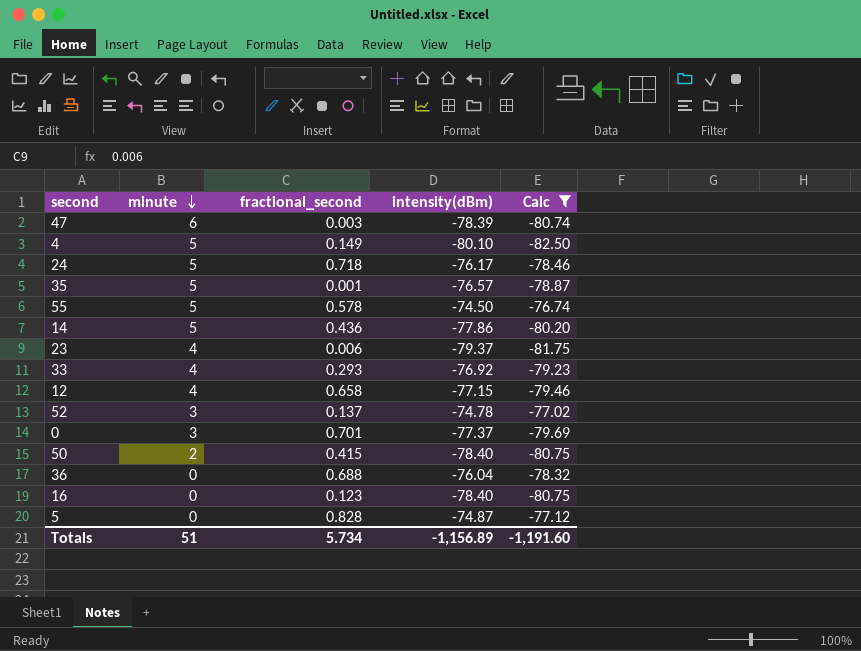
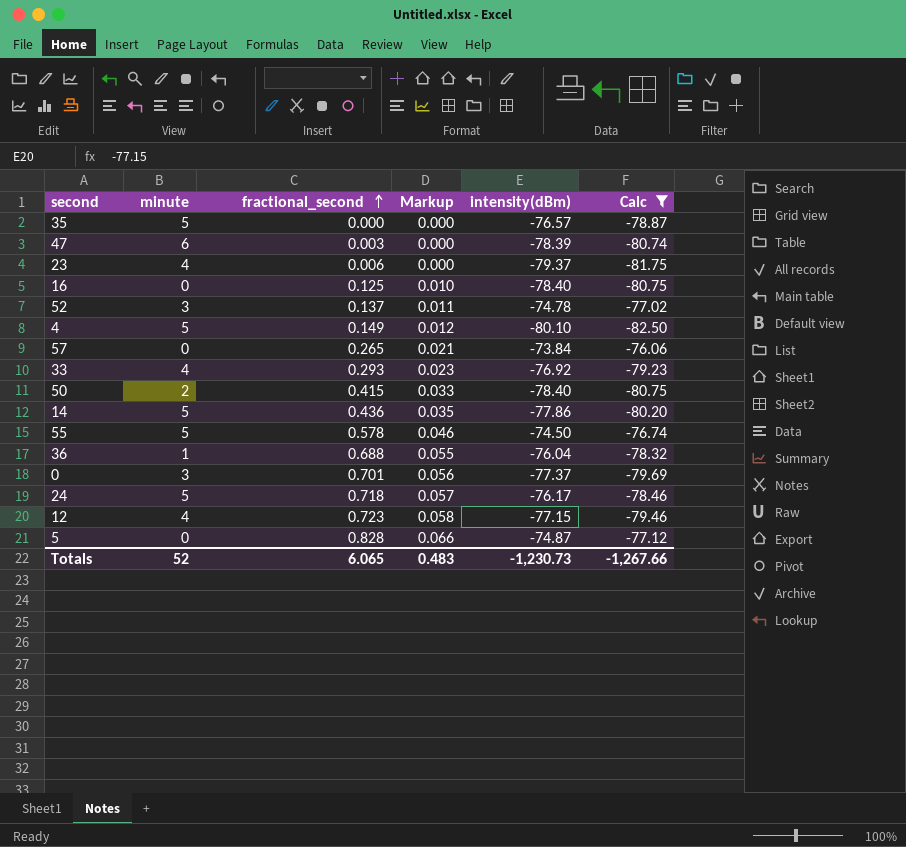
row order: minute descending -> fractional_second ascending
column Markup | formula: none -> [fractional_second] * 0.08
35 | fractional_second: 0.001 -> 0.000
16 | fractional_second: 0.123 -> 0.125
row 57: none -> 0 | 0.265 | 0.021 | -73.84 | -76.06
36 | minute: 0 -> 1
12 | fractional_second: 0.658 -> 0.723
Totals | minute: 51 -> 52
Totals | fractional_second: 5.734 -> 6.065
Totals | intensity(dBm): -1,156.89 -> -1,230.73
Totals | Calc: -1,191.60 -> -1,267.66

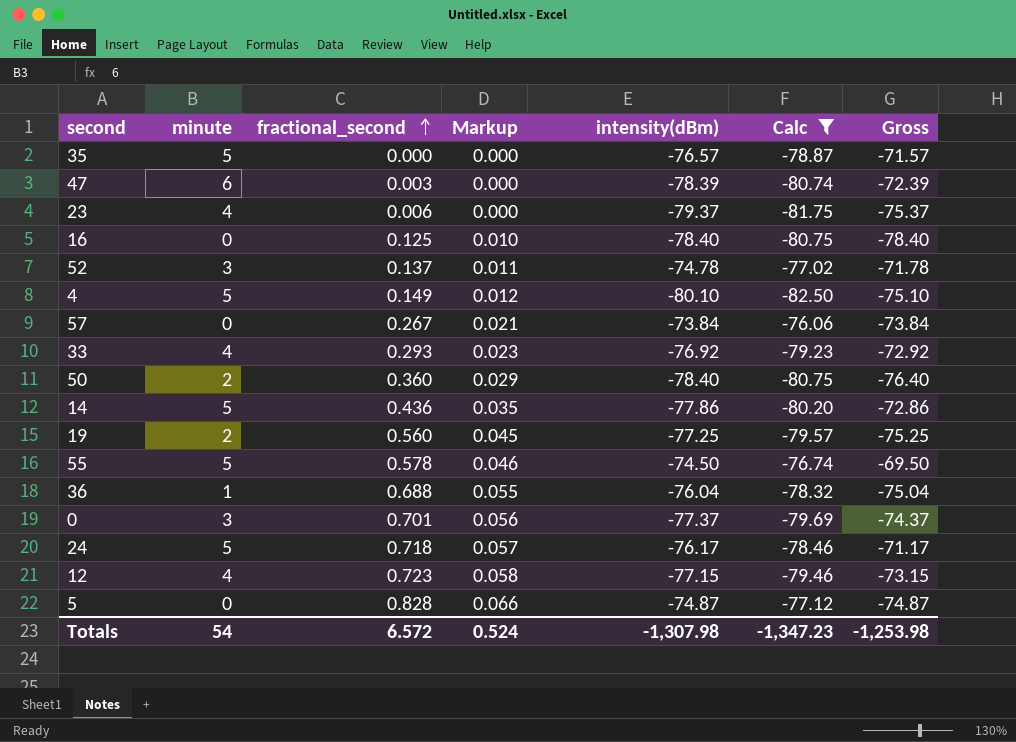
column Gross | formula: none -> [minute] + [intensity(dBm)]
57 | fractional_second: 0.265 -> 0.267
50 | fractional_second: 0.415 -> 0.360
50 | Markup: 0.033 -> 0.029
row 19: none -> 2 | 0.560 | 0.045 | -77.25 | -79.57 | -75.25
Totals | minute: 52 -> 54
Totals | fractional_second: 6.065 -> 6.572
Totals | Markup: 0.483 -> 0.524
Totals | intensity(dBm): -1,230.73 -> -1,307.98
Totals | Calc: -1,267.66 -> -1,347.23

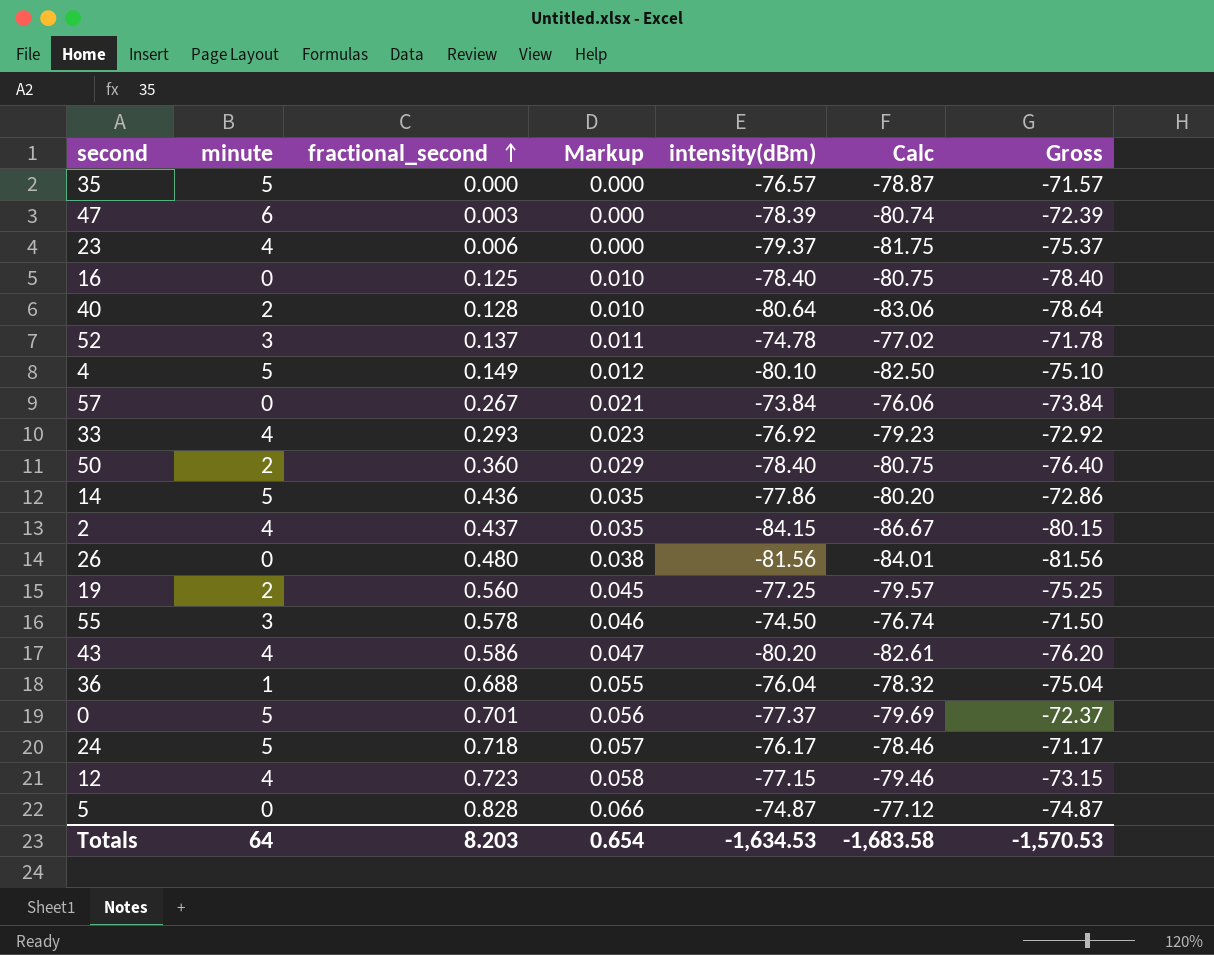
filter: Calc >= -82.50 -> none
55 | minute: 5 -> 3
55 | Gross: -69.50 -> -71.50
0 | minute: 3 -> 5
0 | Gross: -74.37 -> -72.37
Totals | minute: 54 -> 64
Totals | fractional_second: 6.572 -> 8.203
Totals | Markup: 0.524 -> 0.654
Totals | intensity(dBm): -1,307.98 -> -1,634.53
Totals | Calc: -1,347.23 -> -1,683.58
Totals | Gross: -1,253.98 -> -1,570.53

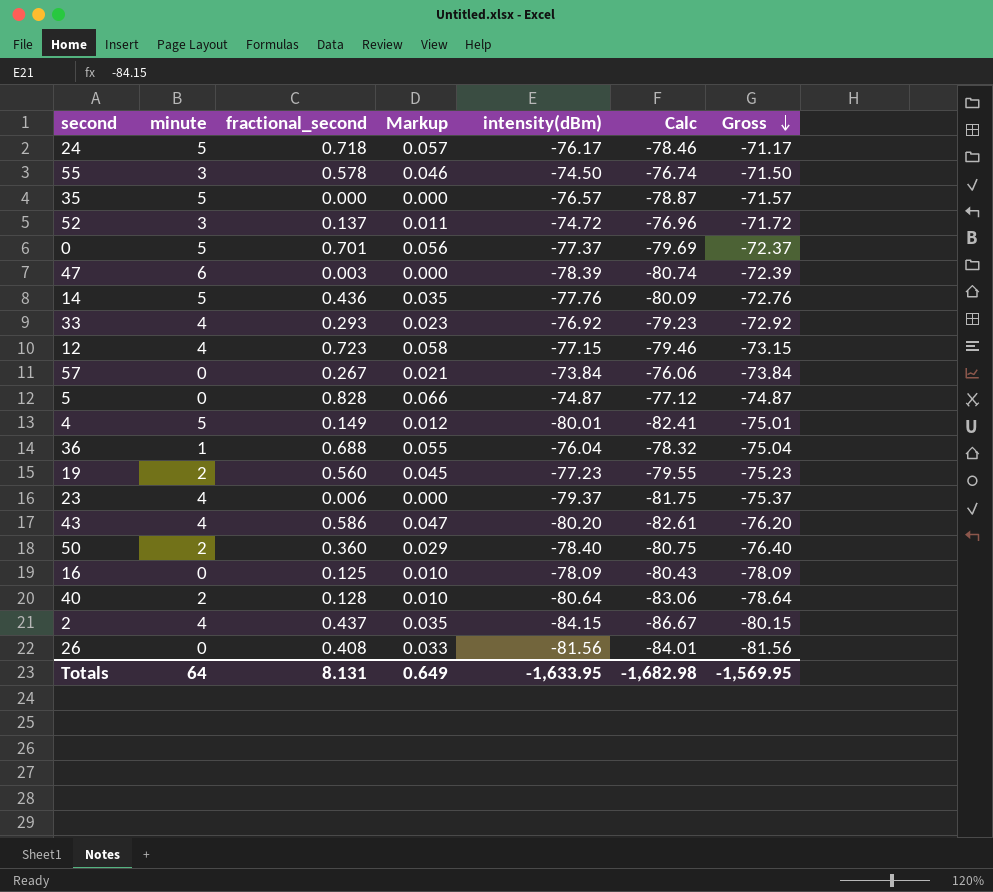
row order: fractional_second ascending -> Gross descending
52 | intensity(dBm): -74.78 -> -74.72
52 | Calc: -77.02 -> -76.96
52 | Gross: -71.78 -> -71.72
14 | intensity(dBm): -77.86 -> -77.76
14 | Calc: -80.20 -> -80.09
14 | Gross: -72.86 -> -72.76
4 | intensity(dBm): -80.10 -> -80.01
4 | Calc: -82.50 -> -82.41
4 | Gross: -75.10 -> -75.01
19 | intensity(dBm): -77.25 -> -77.23
19 | Calc: -79.57 -> -79.55
19 | Gross: -75.25 -> -75.23
16 | intensity(dBm): -78.40 -> -78.09
16 | Calc: -80.75 -> -80.43
16 | Gross: -78.40 -> -78.09
26 | fractional_second: 0.480 -> 0.408
26 | Markup: 0.038 -> 0.033
Totals | fractional_second: 8.203 -> 8.131
Totals | Markup: 0.654 -> 0.649
Totals | intensity(dBm): -1,634.53 -> -1,633.95
Totals | Calc: -1,683.58 -> -1,682.98
Totals | Gross: -1,570.53 -> -1,569.95

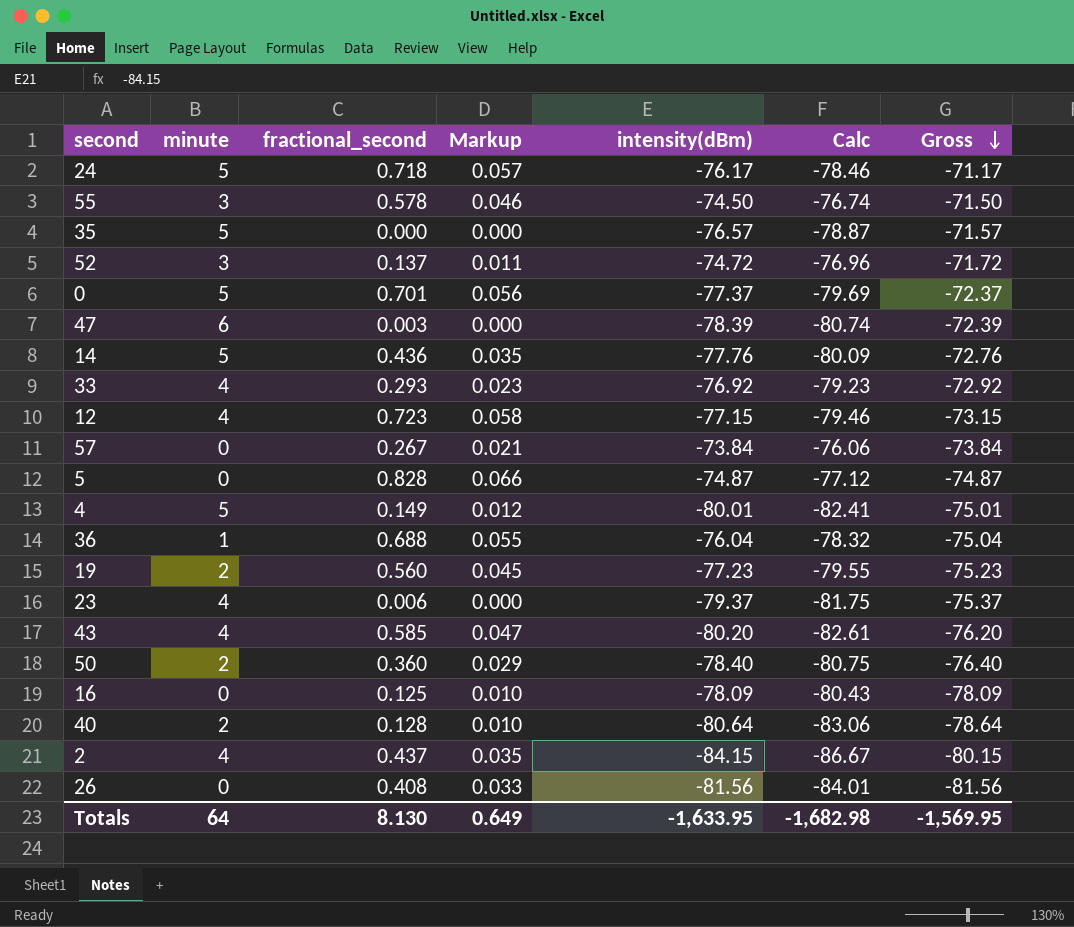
43 | fractional_second: 0.586 -> 0.585
Totals | fractional_second: 8.131 -> 8.130

